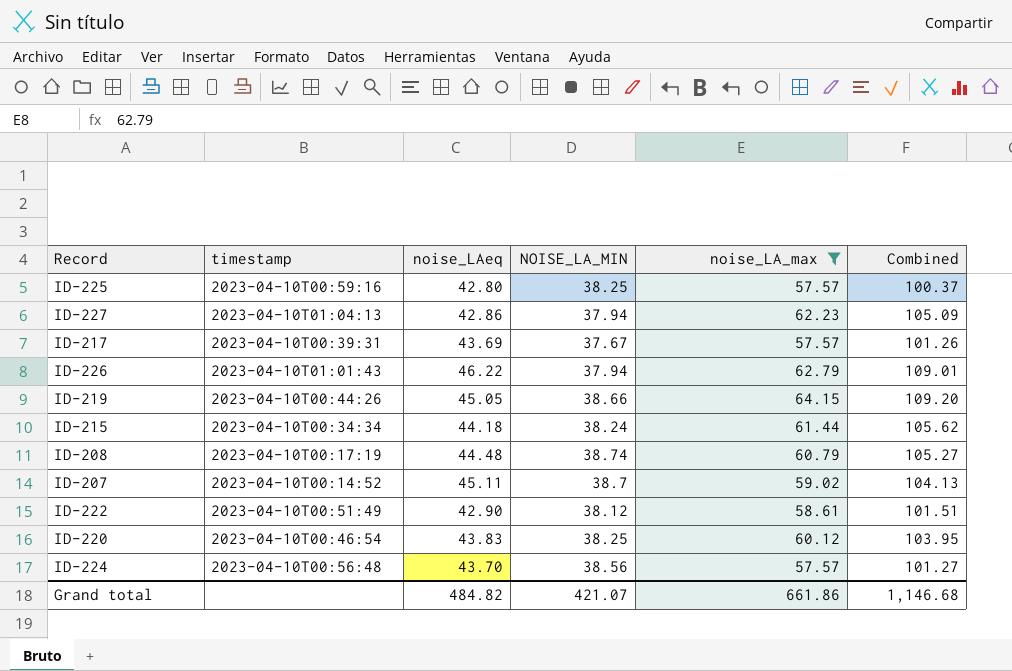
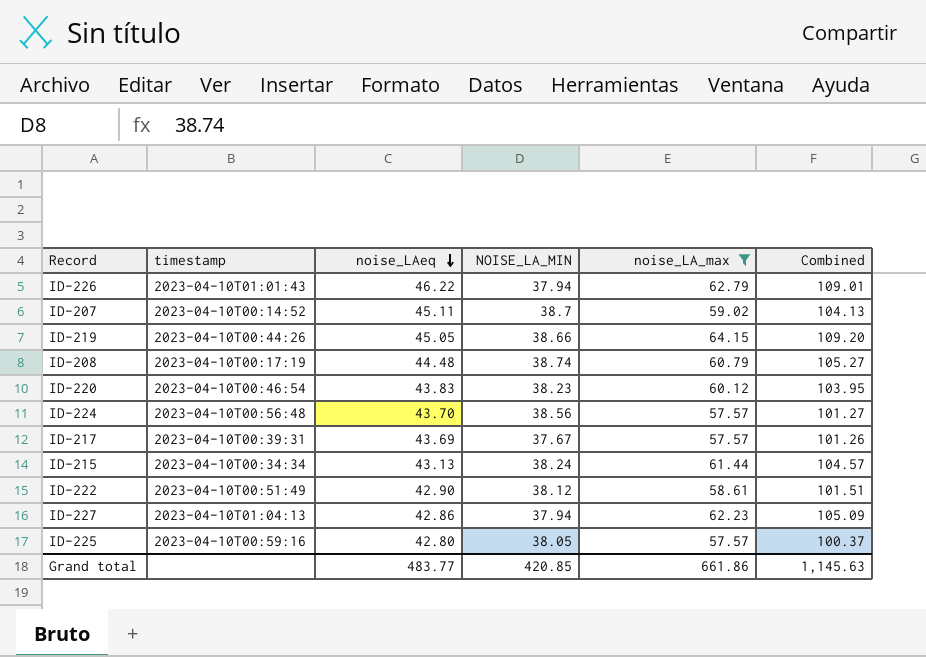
row order: none -> noise_LAeq descending
ID-220 | NOISE_LA_MIN: 38.25 -> 38.23
ID-215 | noise_LAeq: 44.18 -> 43.13
ID-215 | Combined: 105.62 -> 104.57
ID-225 | NOISE_LA_MIN: 38.25 -> 38.05
Grand total | noise_LAeq: 484.82 -> 483.77
Grand total | NOISE_LA_MIN: 421.07 -> 420.85
Grand total | Combined: 1,146.68 -> 1,145.63

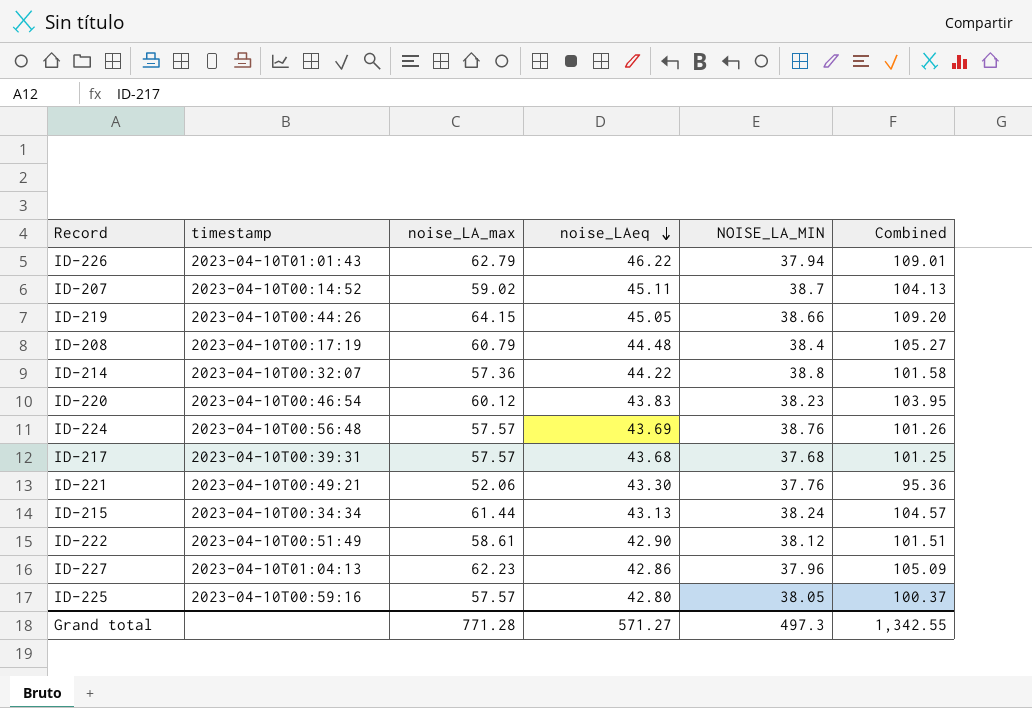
filter: noise_LA_max >= 57.57 -> none
column noise_LA_max | position: 5 -> 3
ID-208 | NOISE_LA_MIN: 38.74 -> 38.4
ID-224 | noise_LAeq: 43.70 -> 43.69
ID-224 | NOISE_LA_MIN: 38.56 -> 38.76
ID-224 | Combined: 101.27 -> 101.26
ID-217 | noise_LAeq: 43.69 -> 43.68
ID-217 | NOISE_LA_MIN: 37.67 -> 37.68
ID-217 | Combined: 101.26 -> 101.25
ID-227 | NOISE_LA_MIN: 37.94 -> 37.96
Grand total | noise_LA_max: 661.86 -> 771.28
Grand total | noise_LAeq: 483.77 -> 571.27
Grand total | NOISE_LA_MIN: 420.85 -> 497.3
Grand total | Combined: 1,145.63 -> 1,342.55

